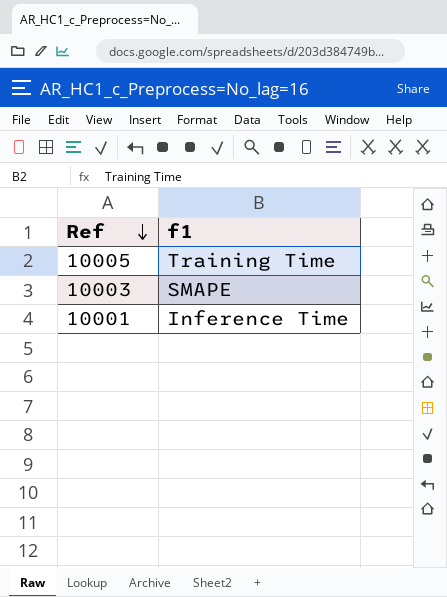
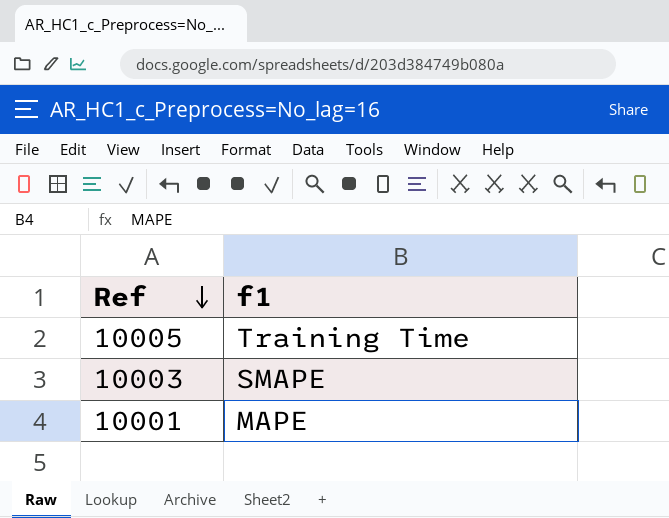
10001 | f1: Inference Time -> MAPE

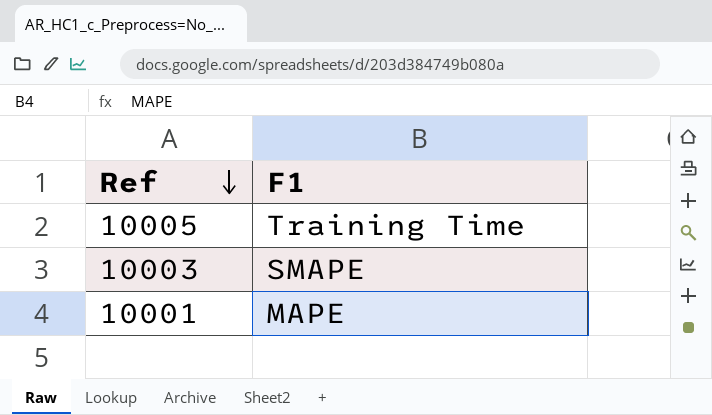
column name: f1 -> F1

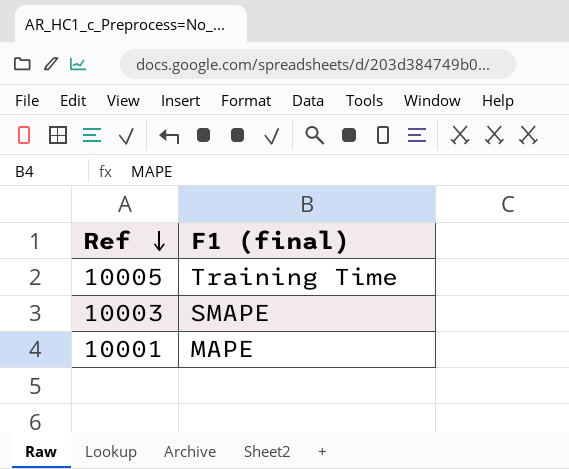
column name: F1 -> F1 (final)

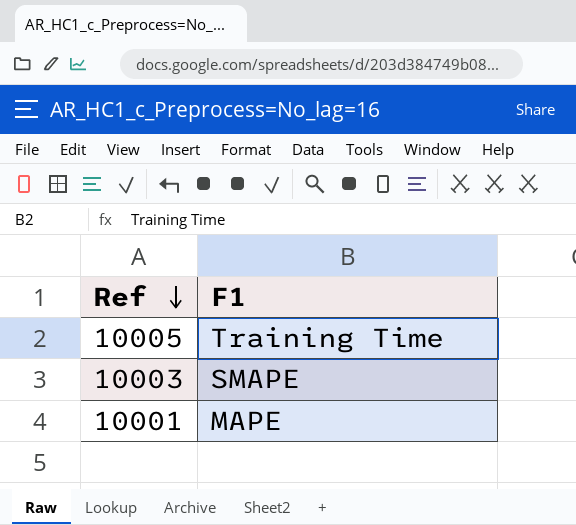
column name: F1 (final) -> F1

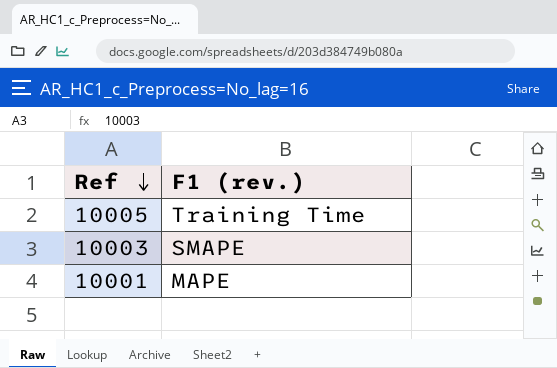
column name: F1 -> F1 (rev.)

